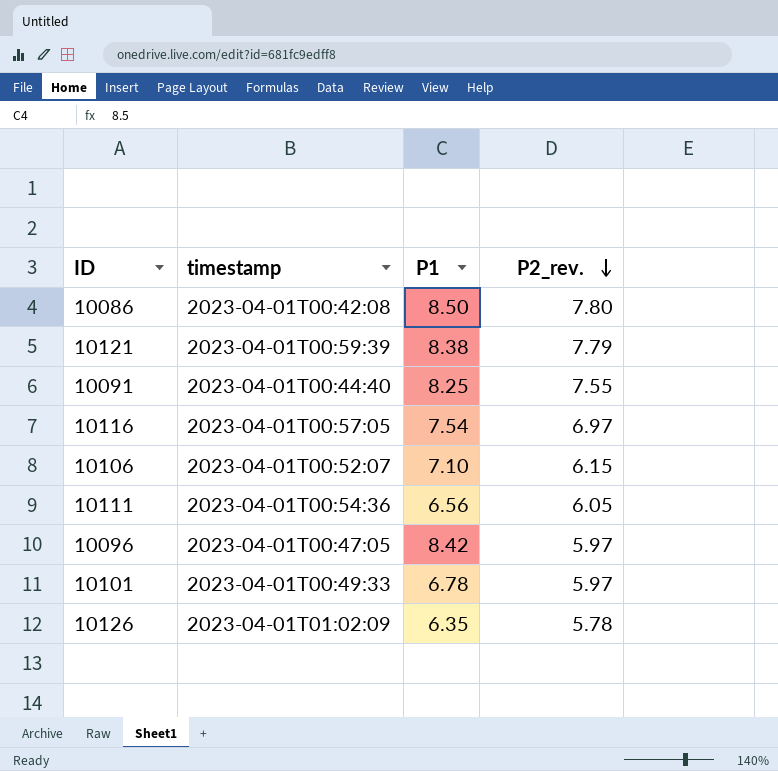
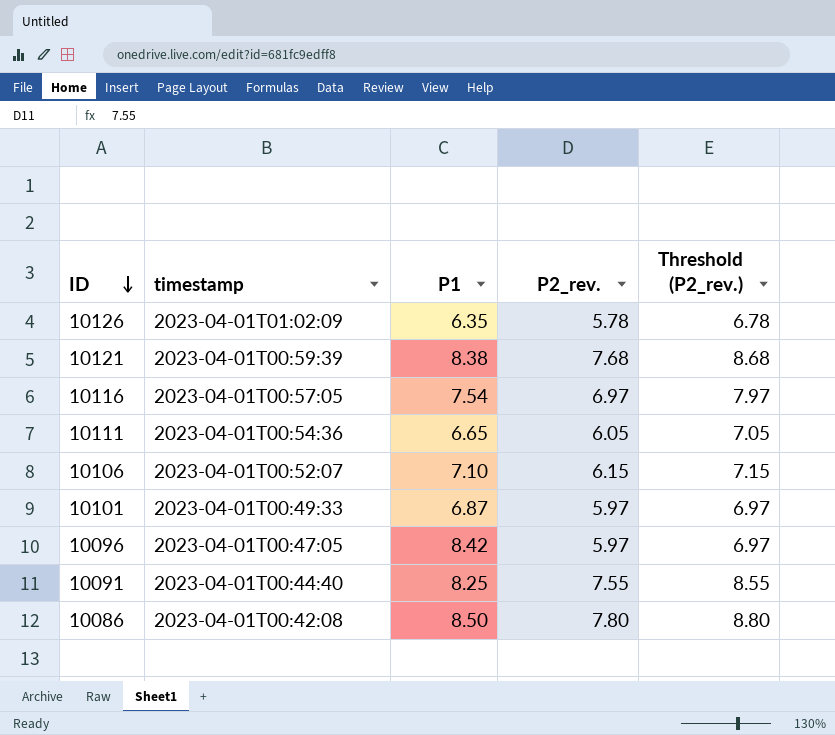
row order: P2_rev. descending -> ID descending
column Threshold (P2_rev.) | formula: none -> [P2_rev.] + 1
10121 | P2_rev.: 7.79 -> 7.68
10111 | P1: 6.56 -> 6.65
10101 | P1: 6.78 -> 6.87

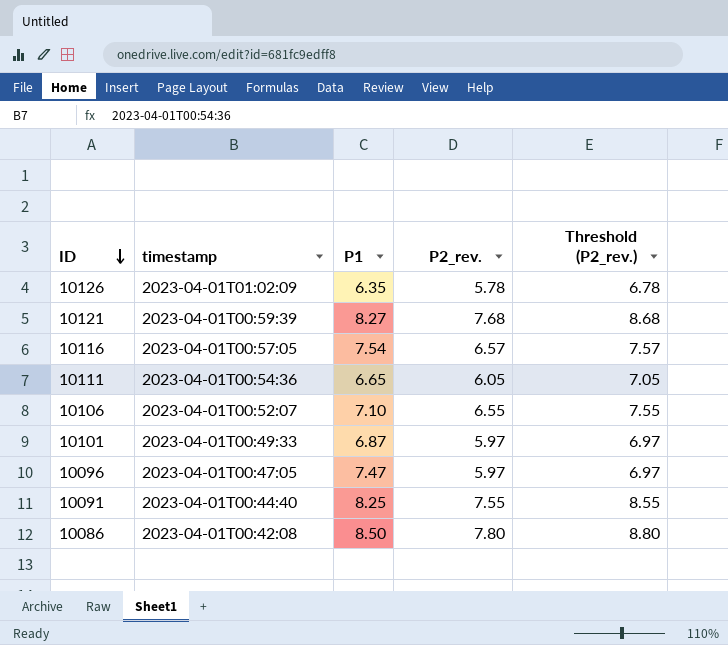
10121 | P1: 8.38 -> 8.27
10116 | P2_rev.: 6.97 -> 6.57
10116 | Threshold (P2_rev.): 7.97 -> 7.57
10106 | P2_rev.: 6.15 -> 6.55
10106 | Threshold (P2_rev.): 7.15 -> 7.55
10096 | P1: 8.42 -> 7.47

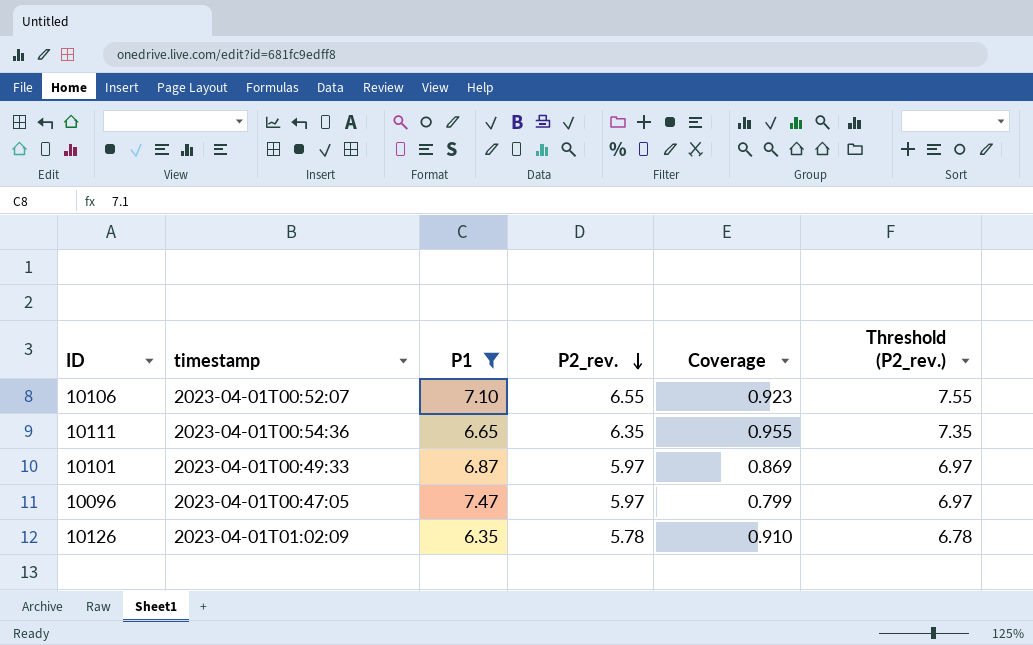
filter: none -> P1 <= 7.47
row order: ID descending -> P2_rev. descending
column Coverage | formula: none -> [P2_rev.] / [P1]
10111 | P2_rev.: 6.05 -> 6.35
10111 | Threshold (P2_rev.): 7.05 -> 7.35

